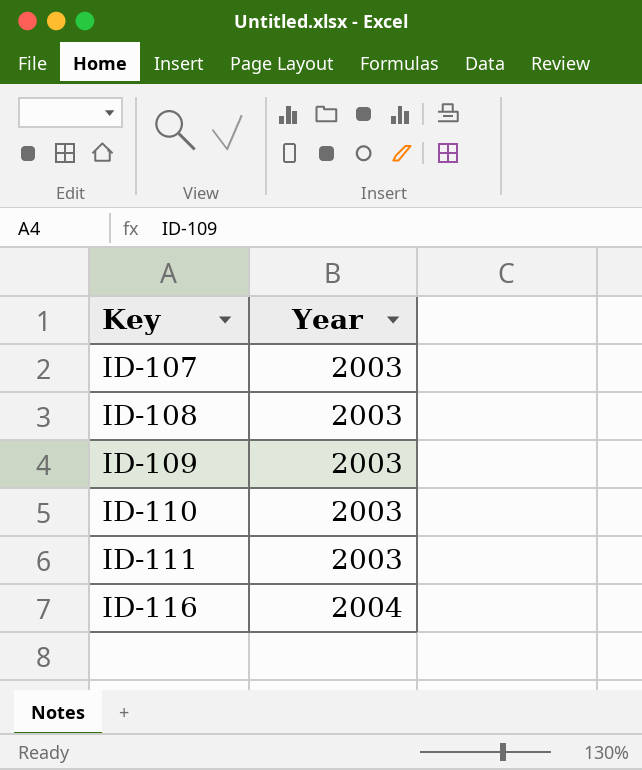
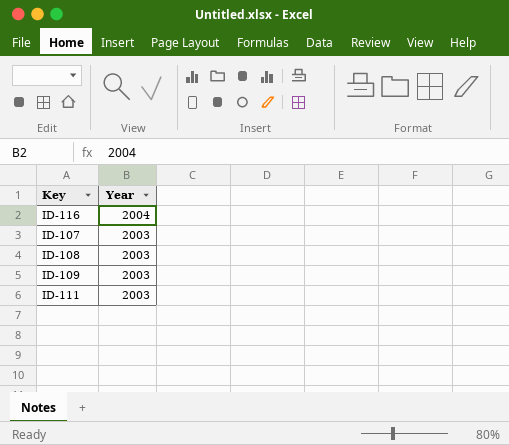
row order: Key ascending -> Year descending
row ID-110: 2003 -> none

